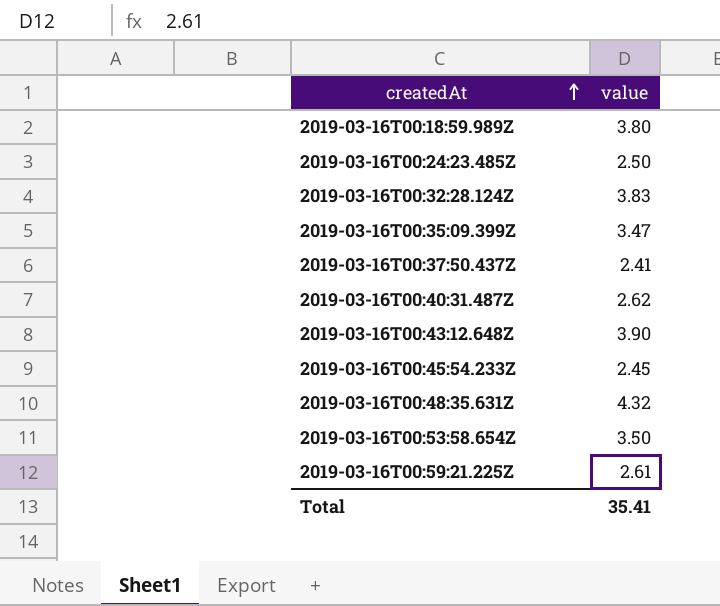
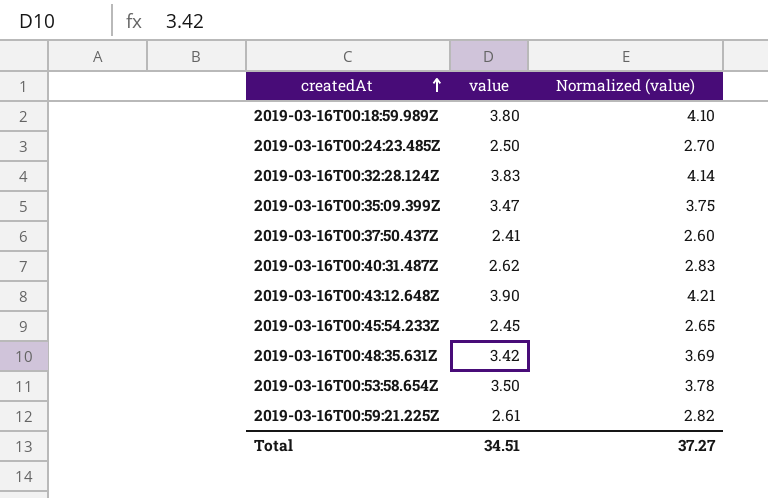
column Normalized (value) | formula: none -> [value] * 1.08
2019-03-16T00:48:35.631Z | value: 4.32 -> 3.42
Total | value: 35.41 -> 34.51

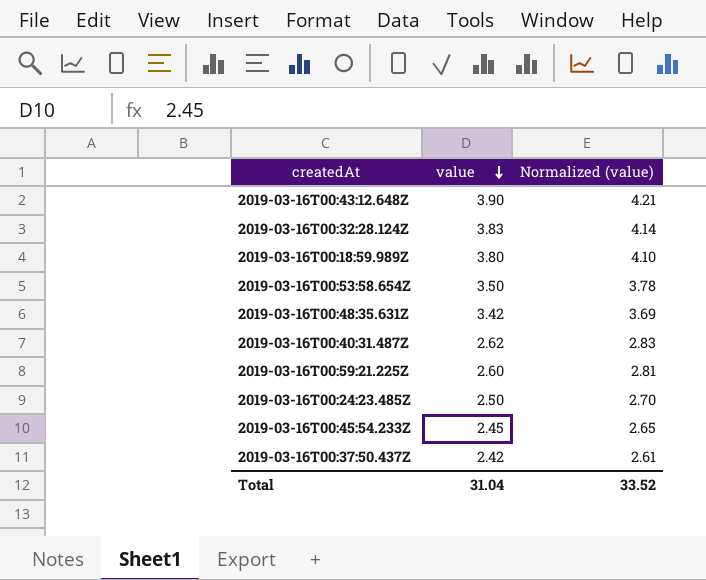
row order: createdAt ascending -> value descending
row 2019-03-16T00:35:09.399Z: 3.47 | 3.75 -> none
2019-03-16T00:59:21.225Z | value: 2.61 -> 2.60
2019-03-16T00:59:21.225Z | Normalized (value): 2.82 -> 2.81
2019-03-16T00:37:50.437Z | value: 2.41 -> 2.42
2019-03-16T00:37:50.437Z | Normalized (value): 2.60 -> 2.61
Total | value: 34.51 -> 31.04
Total | Normalized (value): 37.27 -> 33.52

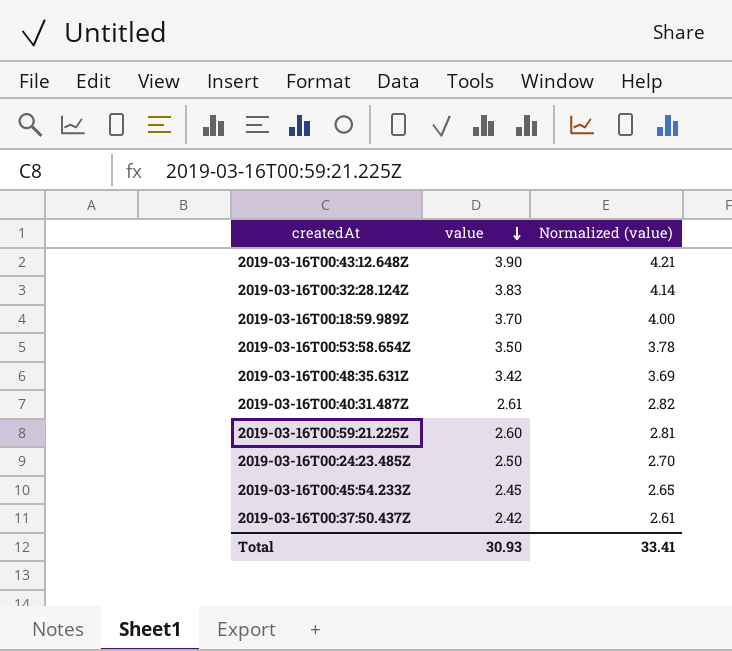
2019-03-16T00:18:59.989Z | value: 3.80 -> 3.70
2019-03-16T00:18:59.989Z | Normalized (value): 4.10 -> 4.00
2019-03-16T00:40:31.487Z | value: 2.62 -> 2.61
2019-03-16T00:40:31.487Z | Normalized (value): 2.83 -> 2.82
Total | value: 31.04 -> 30.93
Total | Normalized (value): 33.52 -> 33.41

